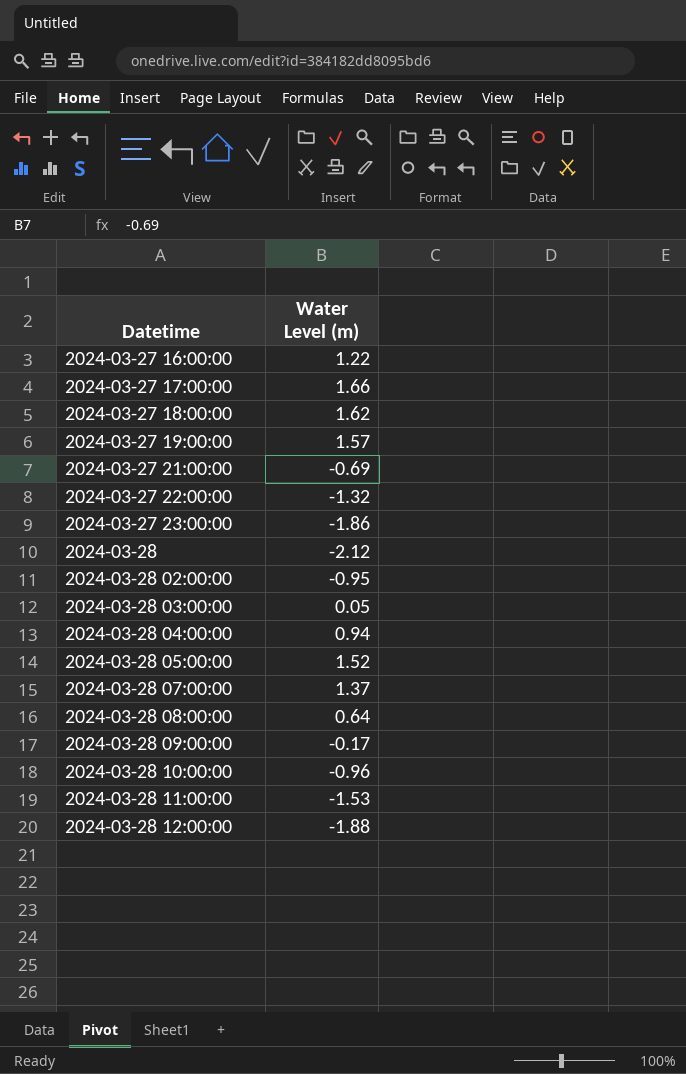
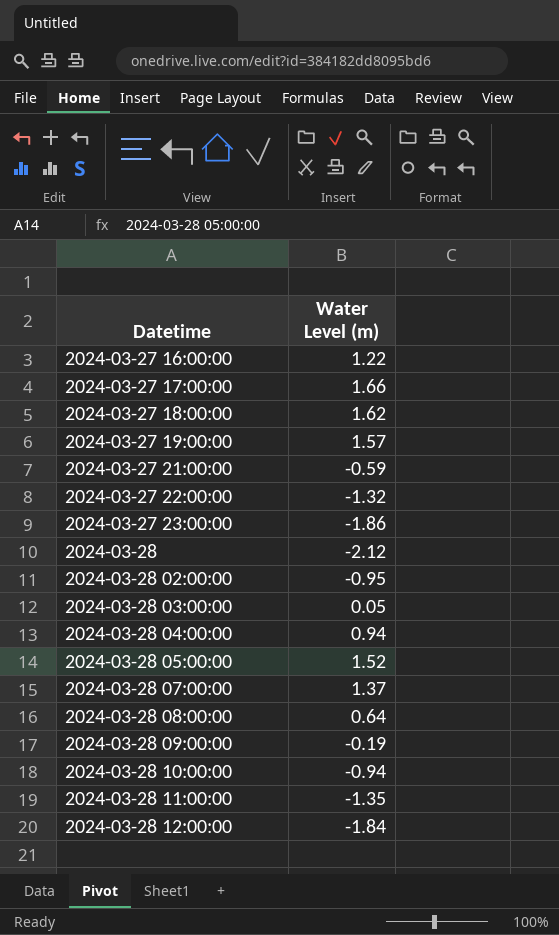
2024-03-27 21:00:00 | Water Level (m): -0.69 -> -0.59
2024-03-28 09:00:00 | Water Level (m): -0.17 -> -0.19
2024-03-28 10:00:00 | Water Level (m): -0.96 -> -0.94
2024-03-28 11:00:00 | Water Level (m): -1.53 -> -1.35
2024-03-28 12:00:00 | Water Level (m): -1.88 -> -1.84

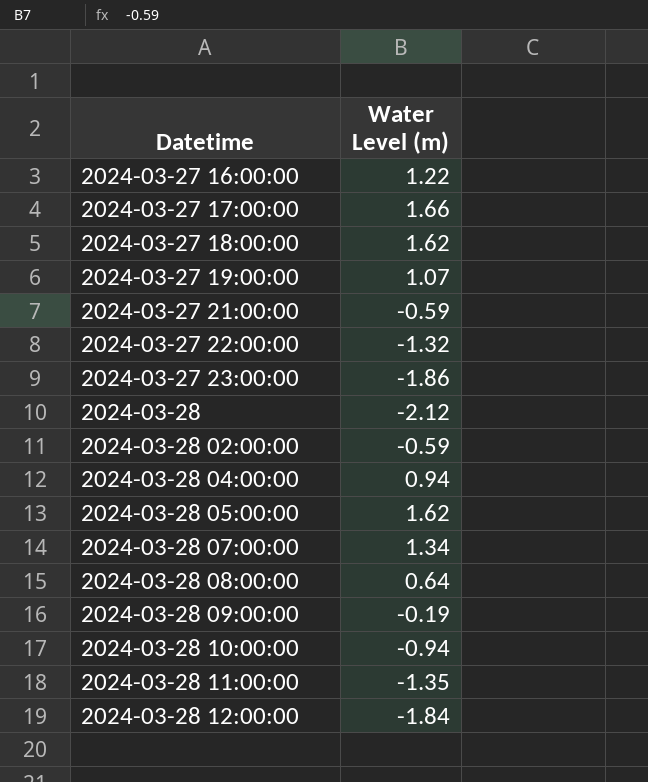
row 2024-03-28 03:00:00: 0.05 -> none
2024-03-27 19:00:00 | Water Level (m): 1.57 -> 1.07
2024-03-28 02:00:00 | Water Level (m): -0.95 -> -0.59
2024-03-28 05:00:00 | Water Level (m): 1.52 -> 1.62
2024-03-28 07:00:00 | Water Level (m): 1.37 -> 1.34

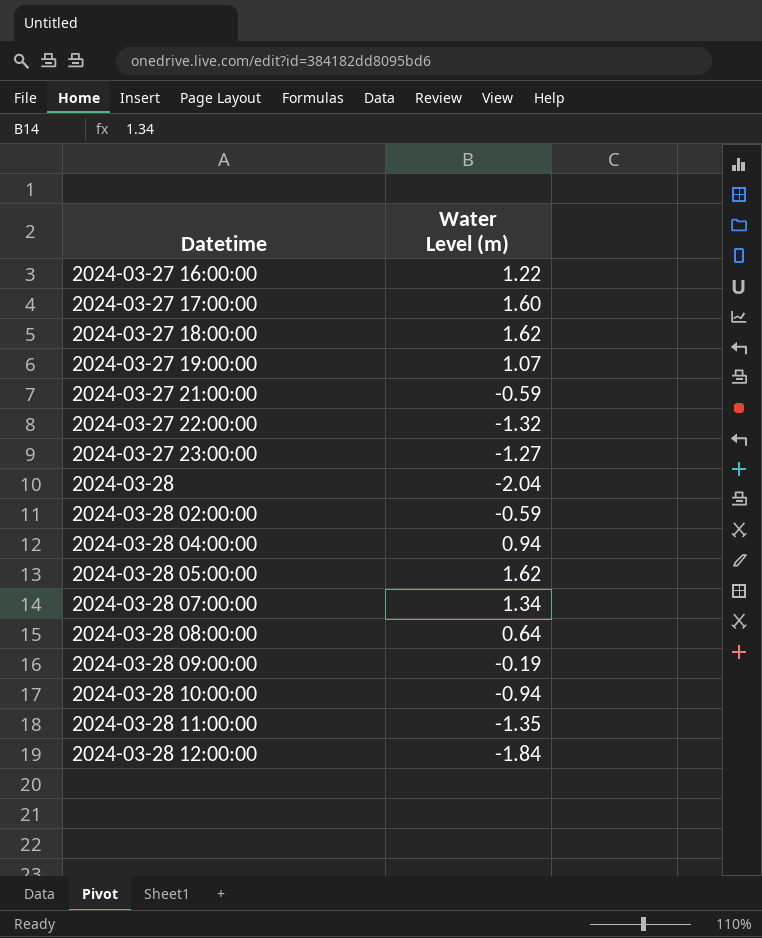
2024-03-27 17:00:00 | Water Level (m): 1.66 -> 1.60
2024-03-27 23:00:00 | Water Level (m): -1.86 -> -1.27
2024-03-28 | Water Level (m): -2.12 -> -2.04

